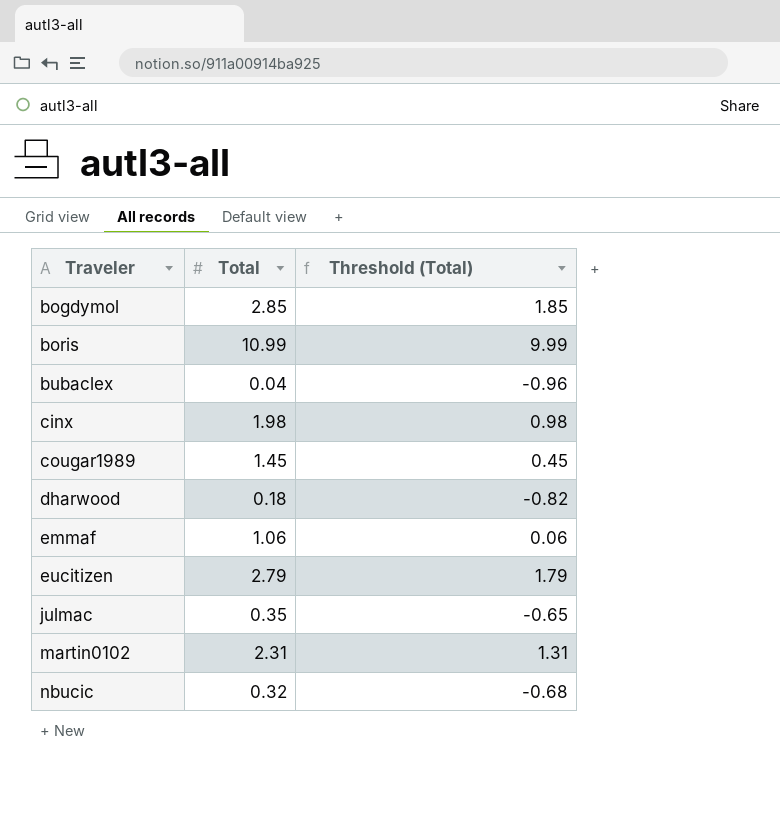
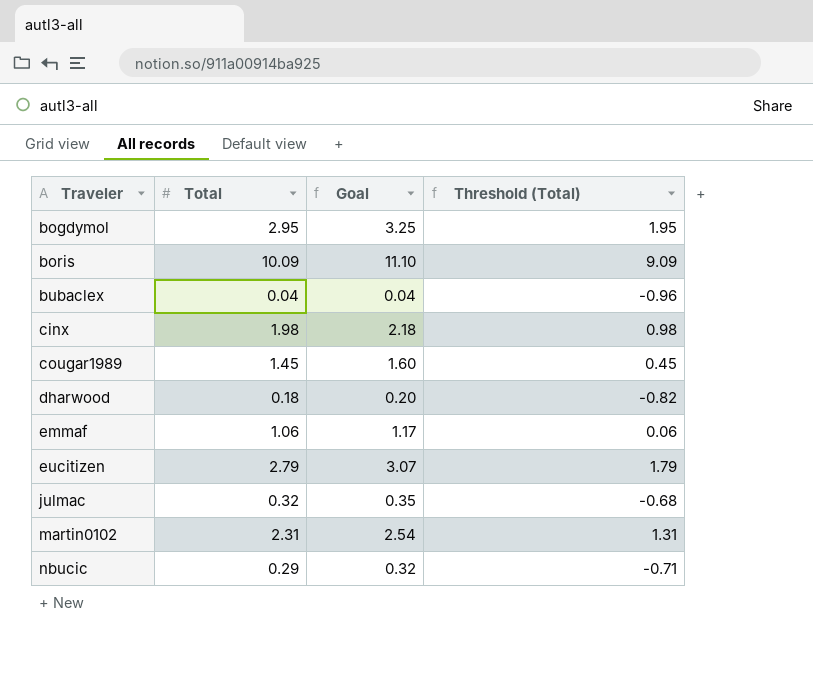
column Goal | formula: none -> [Total] * 1.1
bogdymol | Total: 2.85 -> 2.95
bogdymol | Threshold (Total): 1.85 -> 1.95
boris | Total: 10.99 -> 10.09
boris | Threshold (Total): 9.99 -> 9.09
julmac | Total: 0.35 -> 0.32
julmac | Threshold (Total): -0.65 -> -0.68
nbucic | Total: 0.32 -> 0.29
nbucic | Threshold (Total): -0.68 -> -0.71

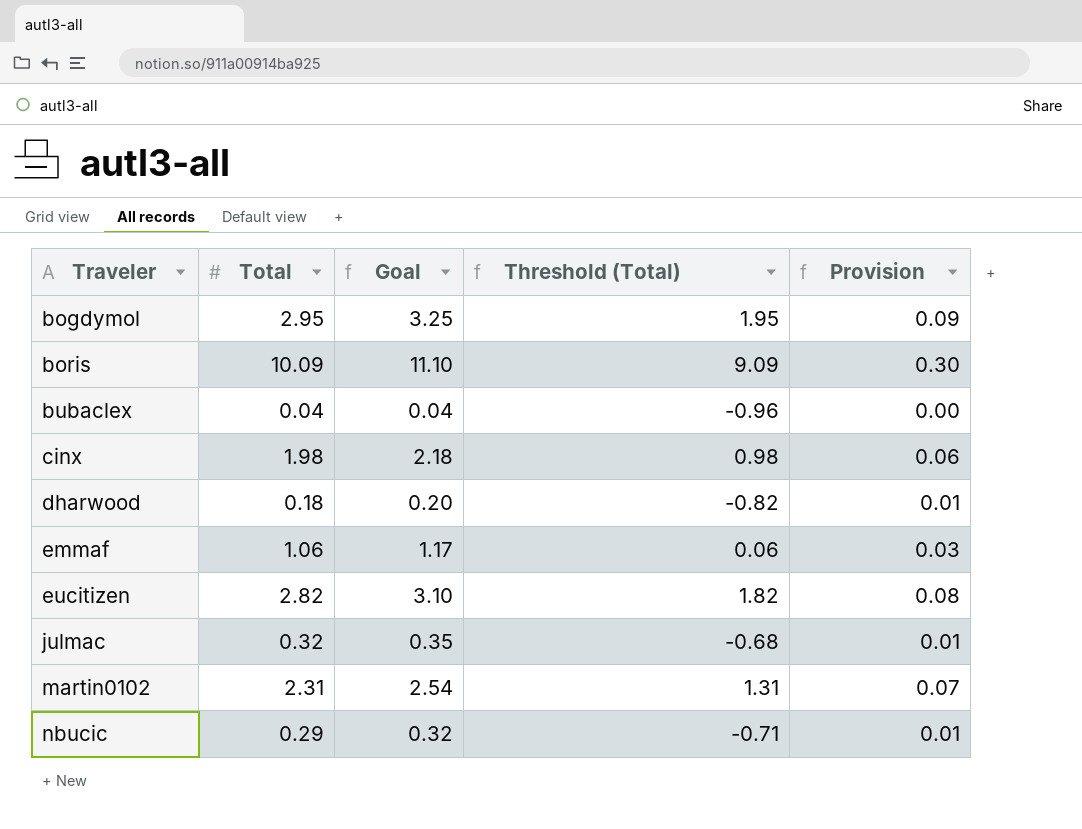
column Provision | formula: none -> [Total] * 0.03
row cougar1989: 1.45 | 1.60 | 0.45 -> none
eucitizen | Total: 2.79 -> 2.82
eucitizen | Goal: 3.07 -> 3.10
eucitizen | Threshold (Total): 1.79 -> 1.82

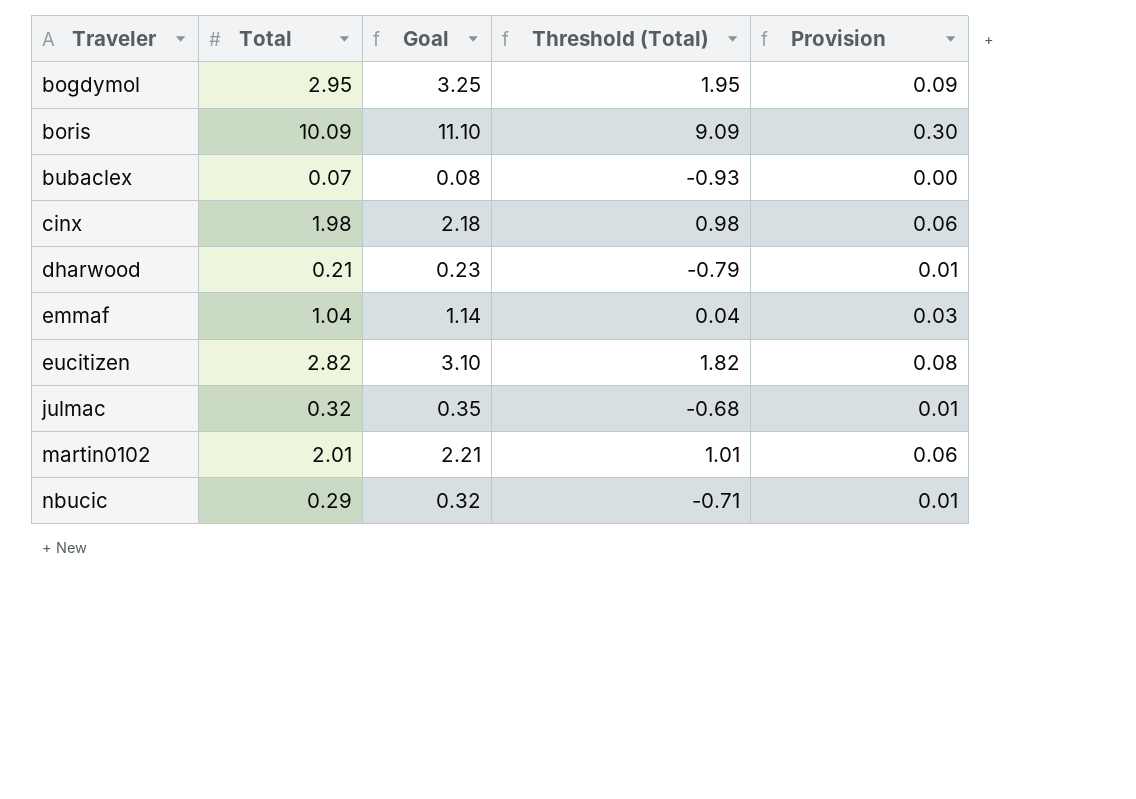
bubaclex | Total: 0.04 -> 0.07
bubaclex | Goal: 0.04 -> 0.08
bubaclex | Threshold (Total): -0.96 -> -0.93
dharwood | Total: 0.18 -> 0.21
dharwood | Goal: 0.20 -> 0.23
dharwood | Threshold (Total): -0.82 -> -0.79
emmaf | Total: 1.06 -> 1.04
emmaf | Goal: 1.17 -> 1.14
emmaf | Threshold (Total): 0.06 -> 0.04
martin0102 | Total: 2.31 -> 2.01
martin0102 | Goal: 2.54 -> 2.21
martin0102 | Threshold (Total): 1.31 -> 1.01
martin0102 | Provision: 0.07 -> 0.06

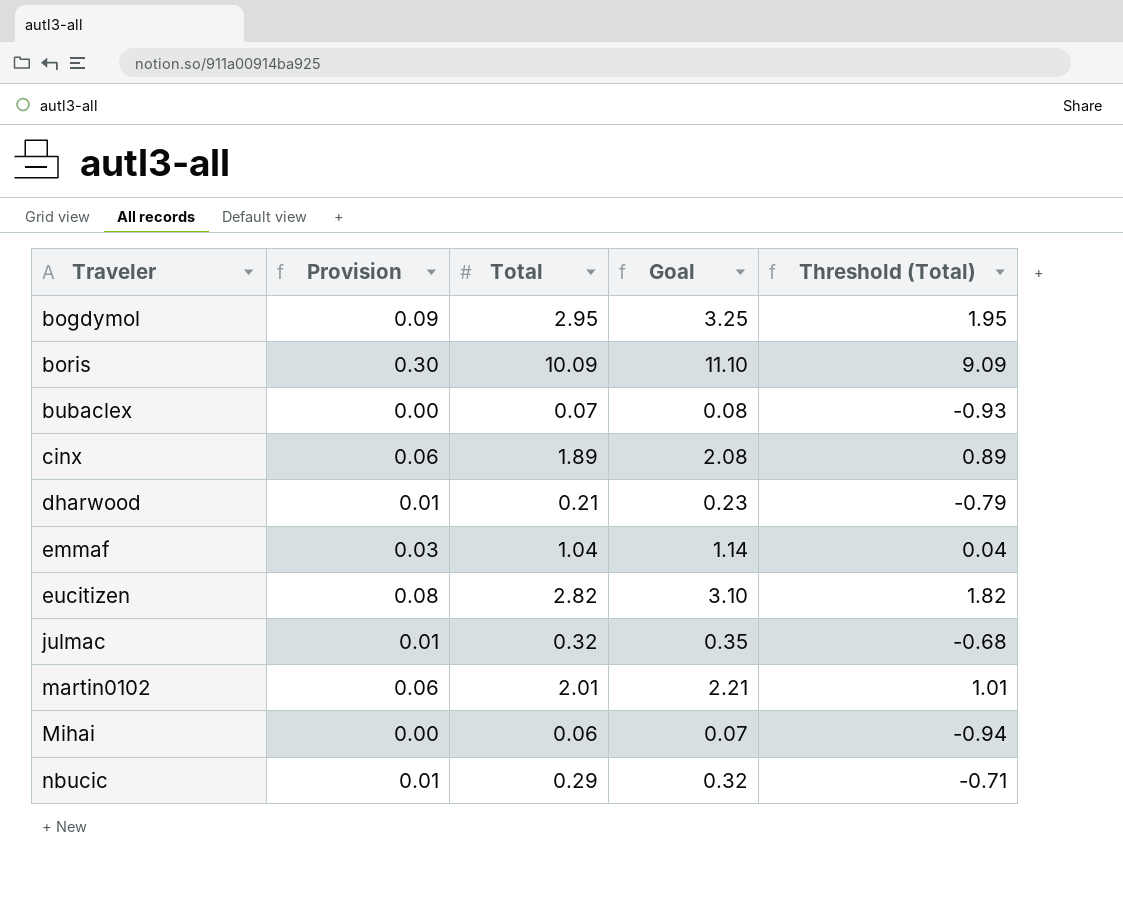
column Provision | position: 5 -> 2
cinx | Total: 1.98 -> 1.89
cinx | Goal: 2.18 -> 2.08
cinx | Threshold (Total): 0.98 -> 0.89
row Mihai: none -> 0.00 | 0.06 | 0.07 | -0.94

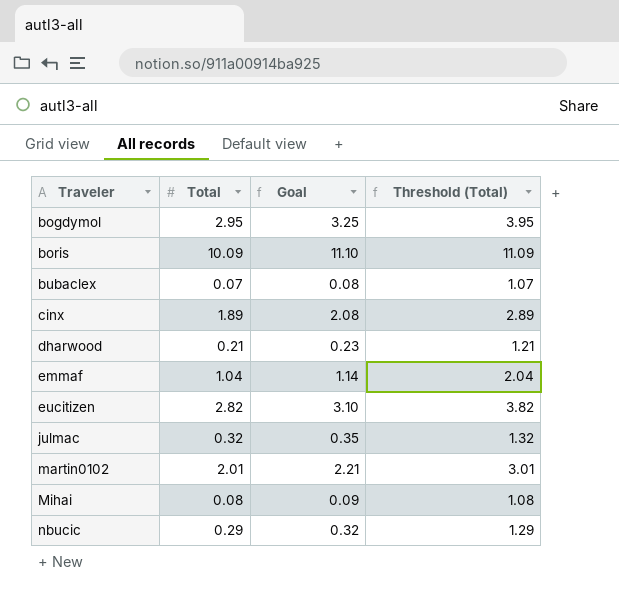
column Provision | formula: [Total] * 0.03 -> none
column Threshold (Total) | formula: [Total] - 1 -> [Total] + 1
Mihai | Total: 0.06 -> 0.08
Mihai | Goal: 0.07 -> 0.09

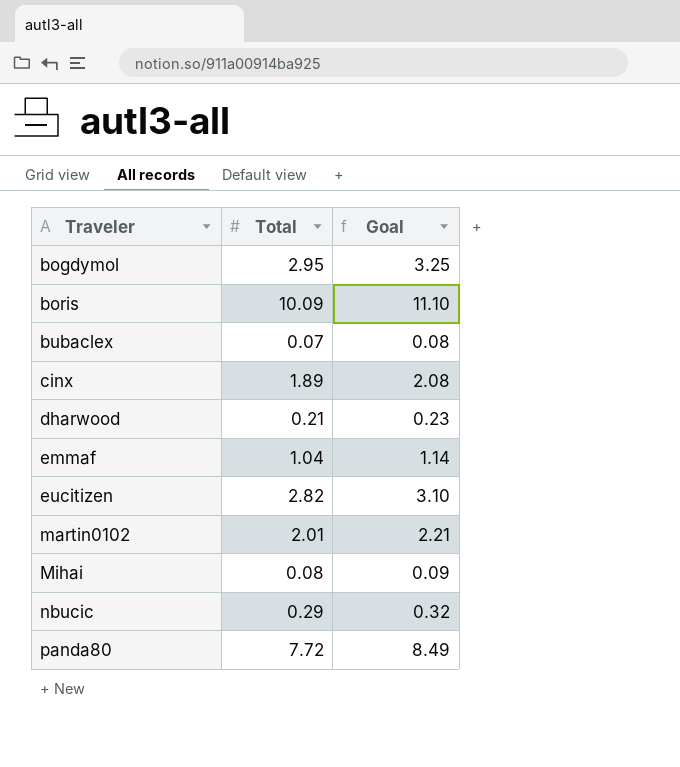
column Threshold (Total) | formula: [Total] + 1 -> none
row julmac: 0.32 | 0.35 | 1.32 -> none
row panda80: none -> 7.72 | 8.49

